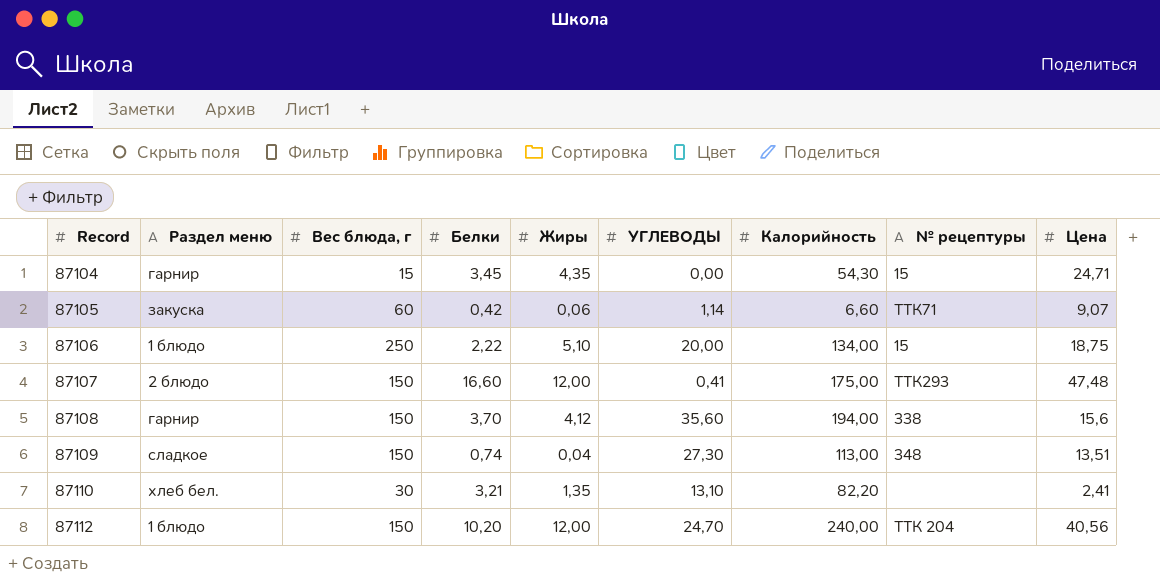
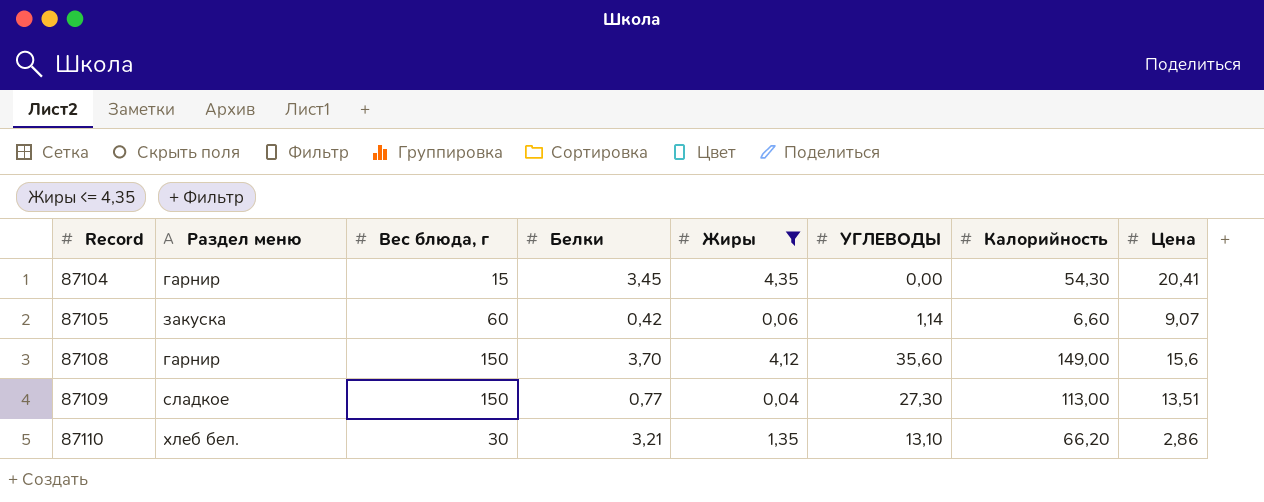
filter: none -> Жиры <= 4,35
column № рецептуры | position: 8 -> none
87104 | Цена: 24,71 -> 20,41
87108 | Калорийность: 194,00 -> 149,00
87109 | Белки: 0,74 -> 0,77
87110 | Калорийность: 82,20 -> 66,20
87110 | Цена: 2,41 -> 2,86

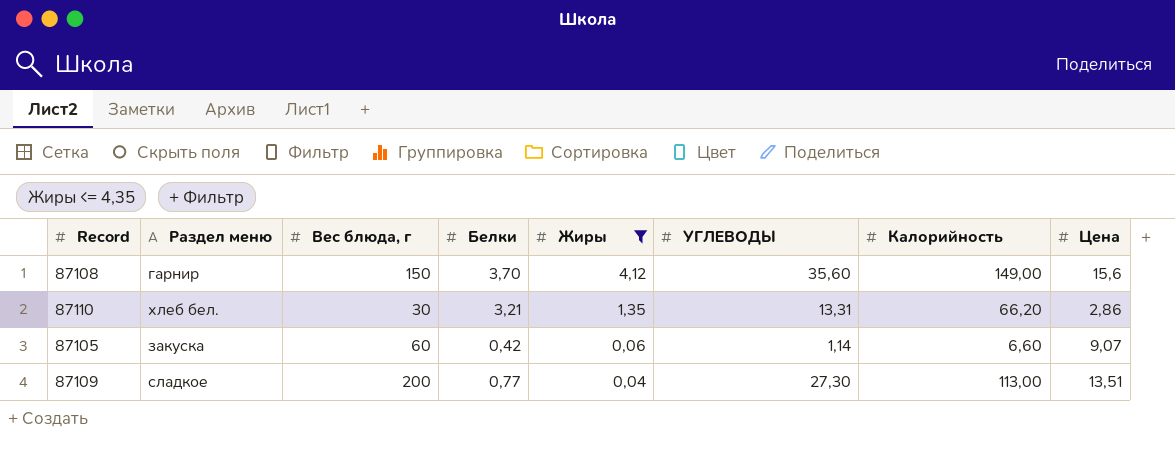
row order: Record ascending -> Жиры descending
row 87104: гарнир | 15 | 3,45 | 4,35 | 0,00 | 54,30 | 20,41 -> none
87110 | УГЛЕВОДЫ: 13,10 -> 13,31
87109 | Вес блюда, г: 150 -> 200

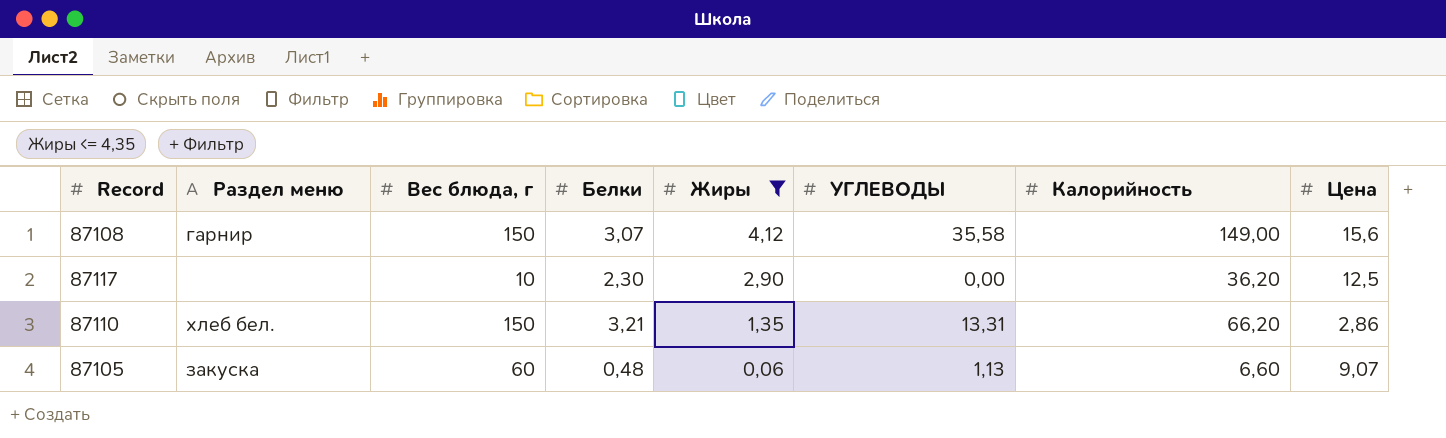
row 87109: сладкое | 200 | 0,77 | 0,04 | 27,30 | 113,00 | 13,51 -> none
87108 | Белки: 3,70 -> 3,07
87108 | УГЛЕВОДЫ: 35,60 -> 35,58
row 87117: none -> none | 10 | 2,30 | 2,90 | 0,00 | 36,20 | 12,5
87110 | Вес блюда, г: 30 -> 150
87105 | Белки: 0,42 -> 0,48
87105 | УГЛЕВОДЫ: 1,14 -> 1,13

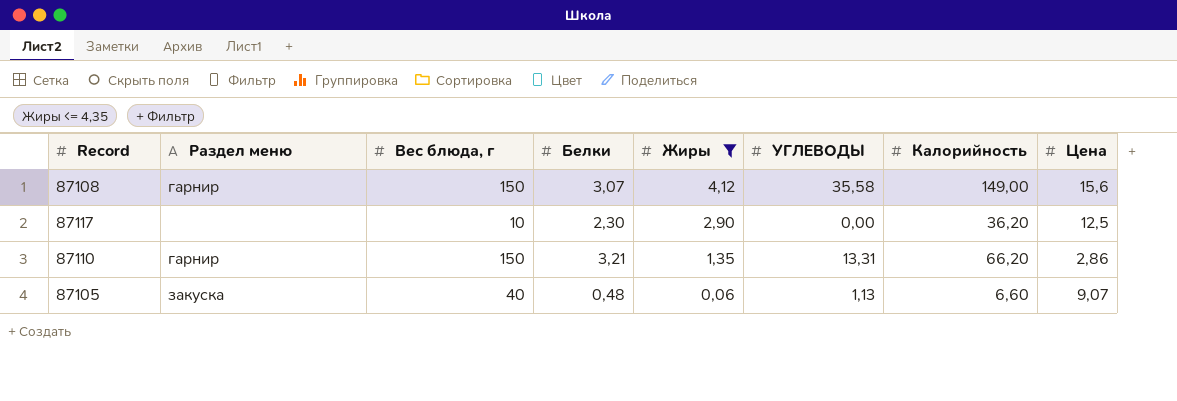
87110 | Раздел меню: хлеб бел. -> гарнир
87105 | Вес блюда, г: 60 -> 40

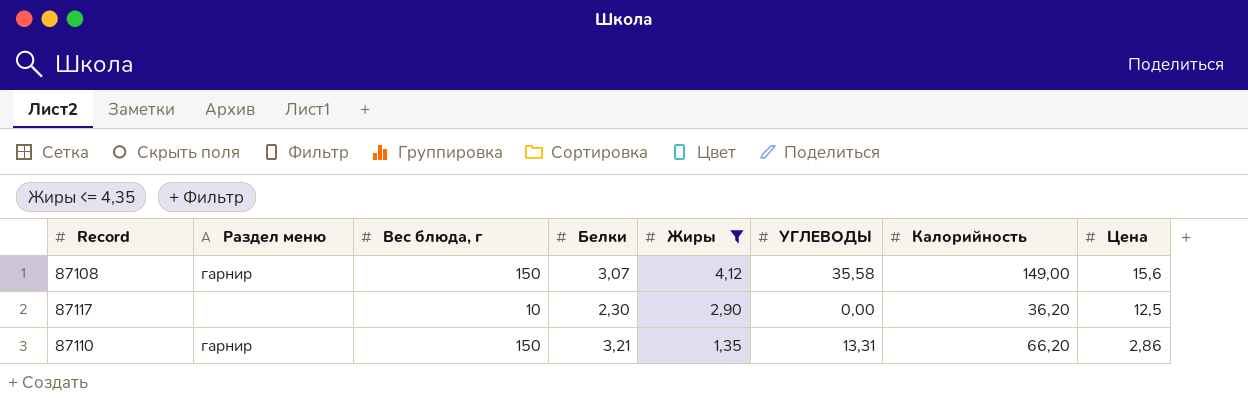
row 87105: закуска | 40 | 0,48 | 0,06 | 1,13 | 6,60 | 9,07 -> none

